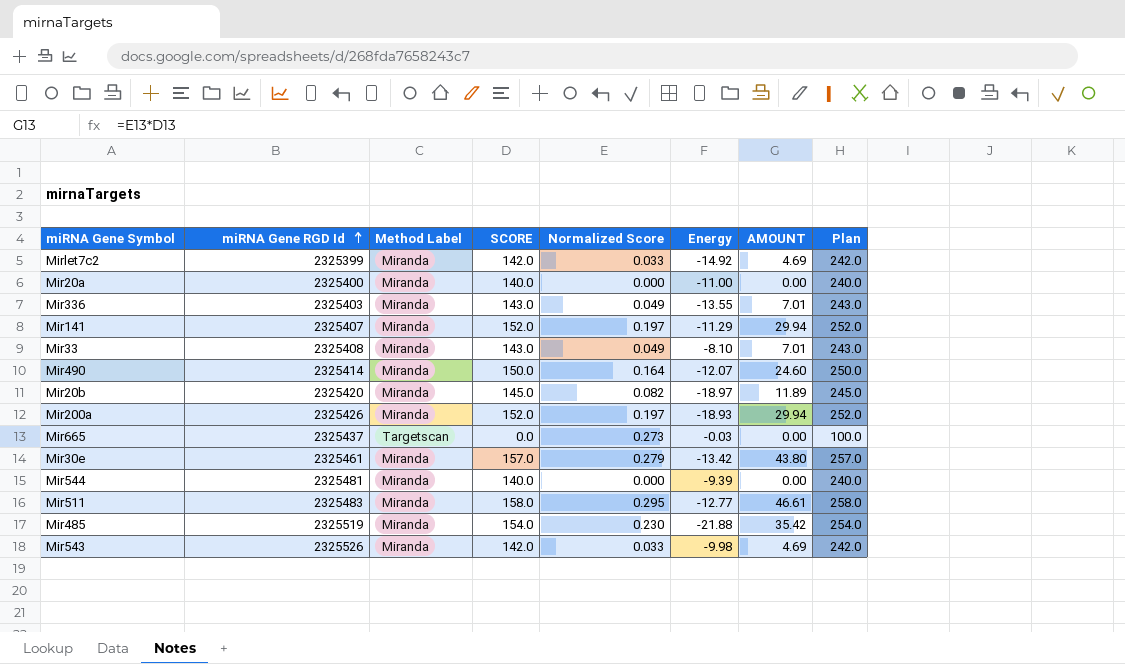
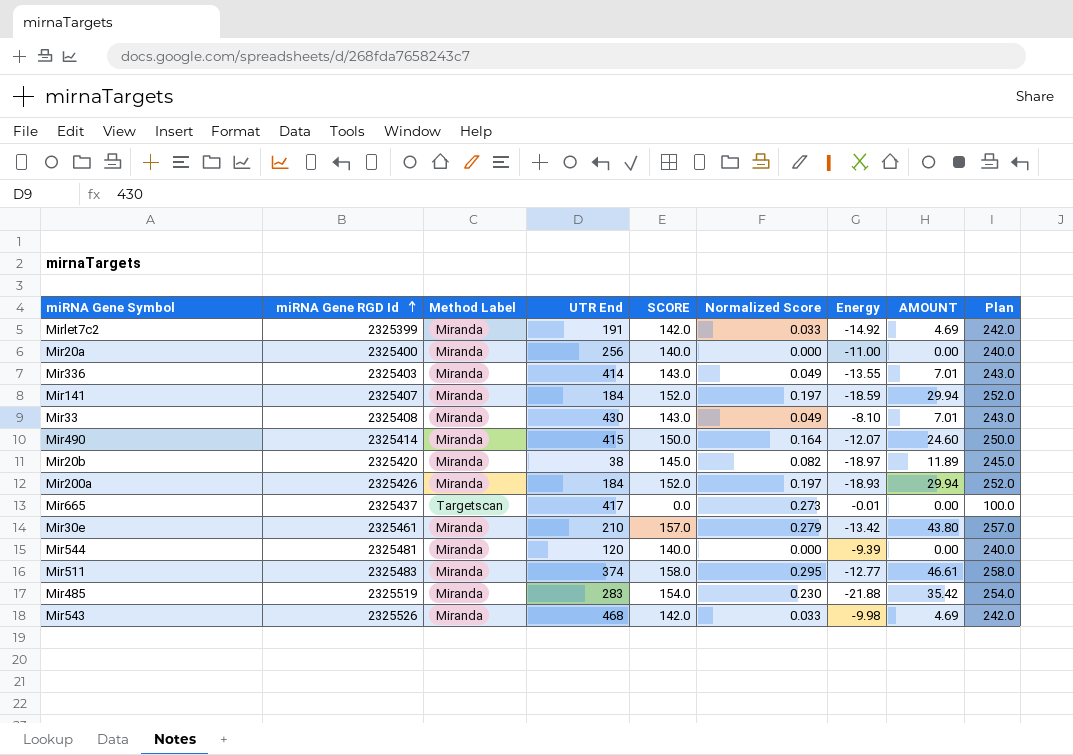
column UTR End | position: none -> 4
Mir141 | Energy: -11.29 -> -18.59
Mir665 | Energy: -0.03 -> -0.01

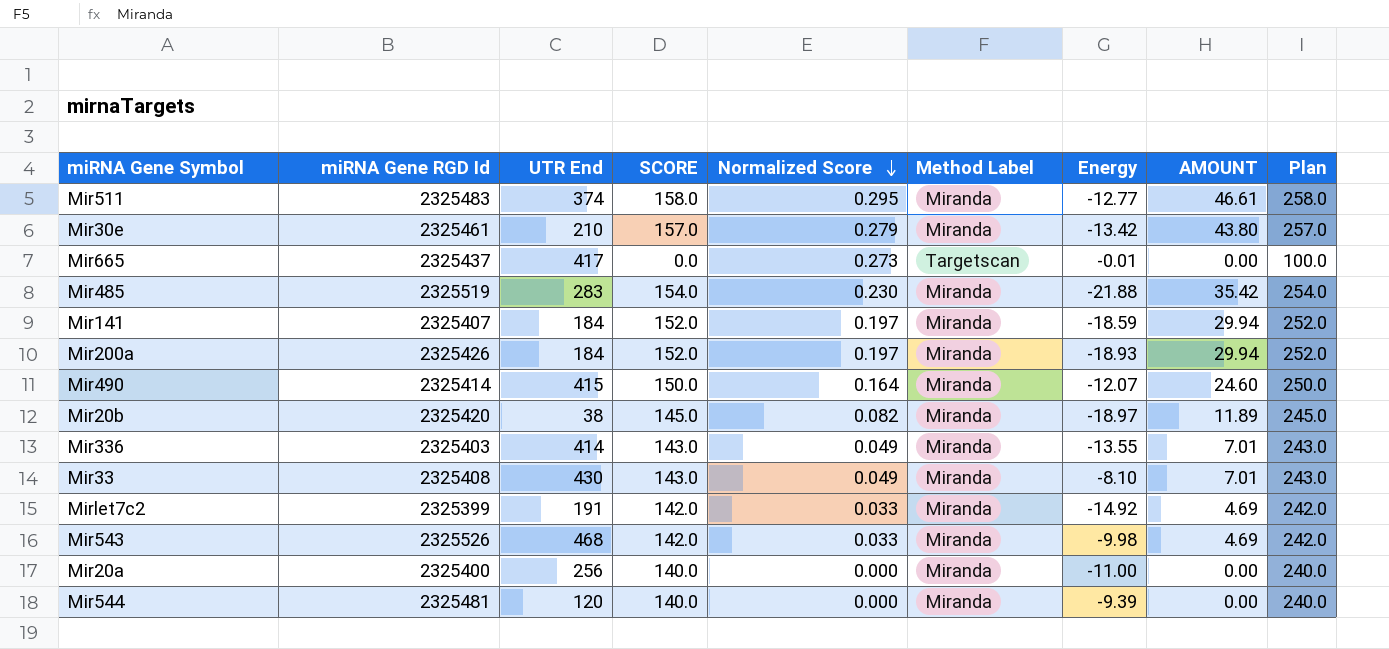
row order: miRNA Gene RGD Id ascending -> Normalized Score descending
column Method Label | position: 3 -> 6

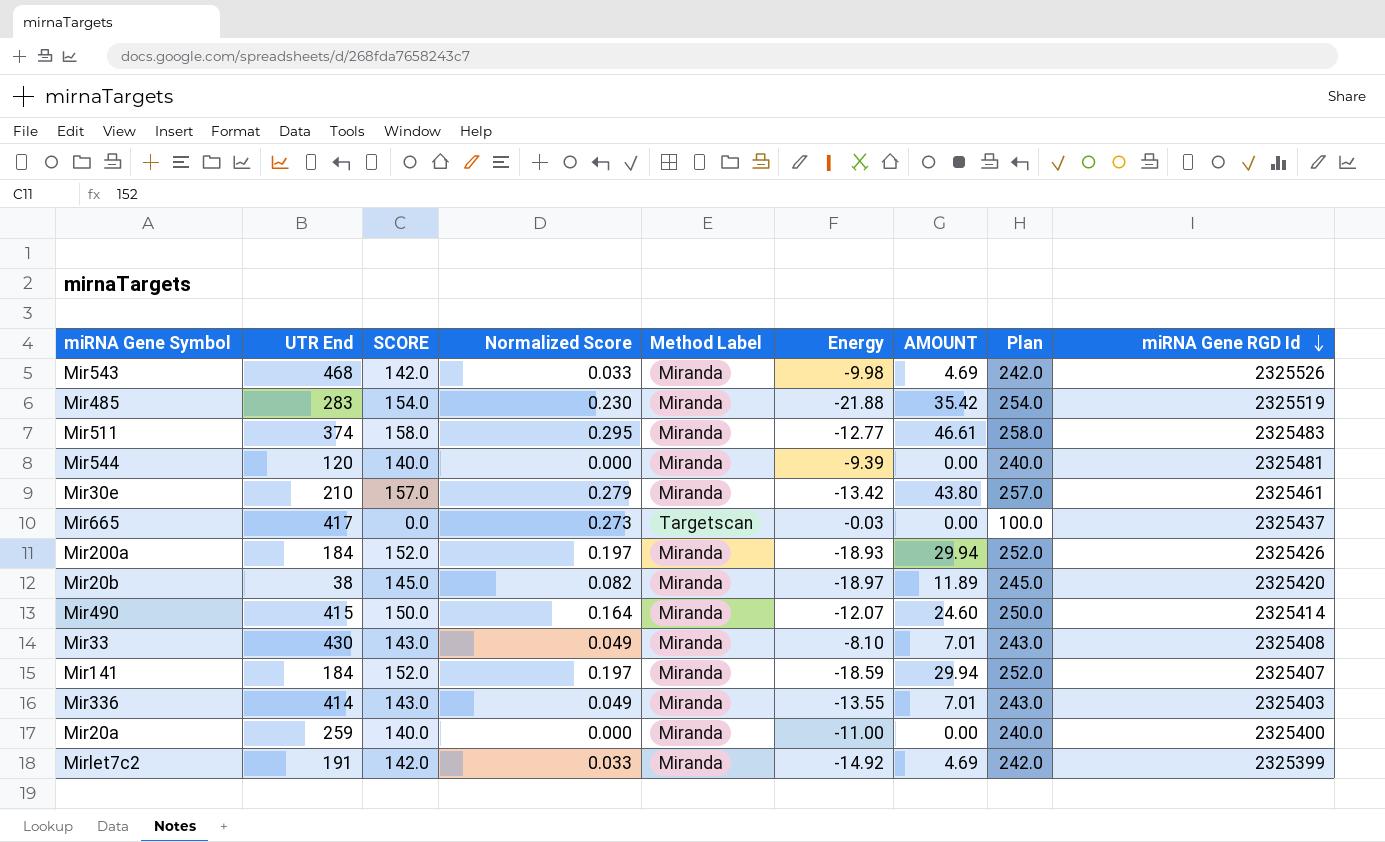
row order: Normalized Score descending -> miRNA Gene RGD Id descending
column miRNA Gene RGD Id | position: 2 -> 9
Mir665 | Energy: -0.01 -> -0.03
Mir20a | UTR End: 256 -> 259

